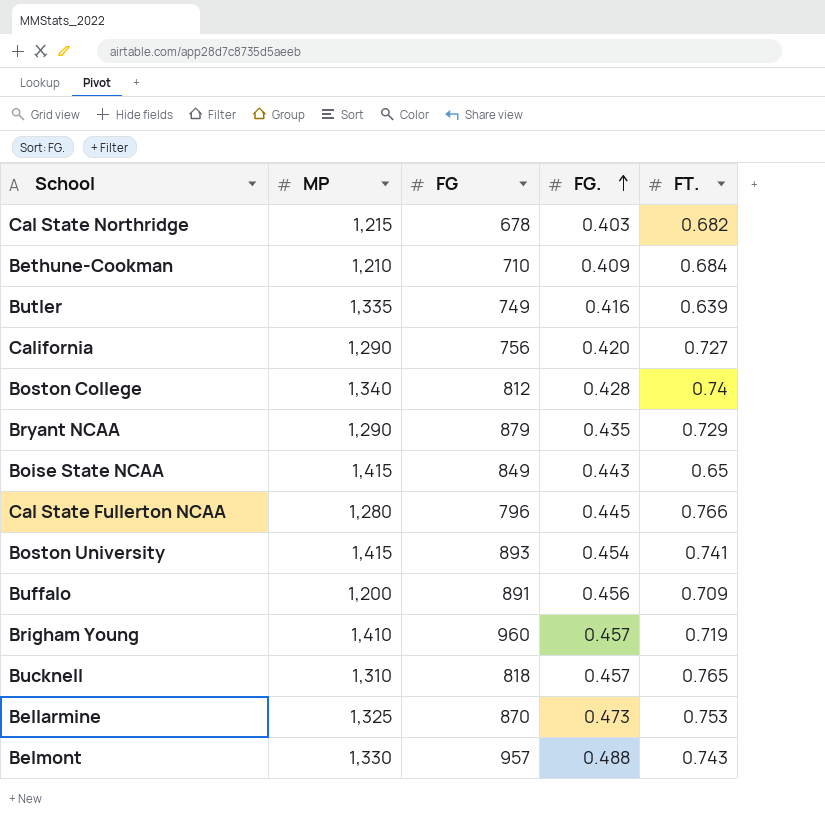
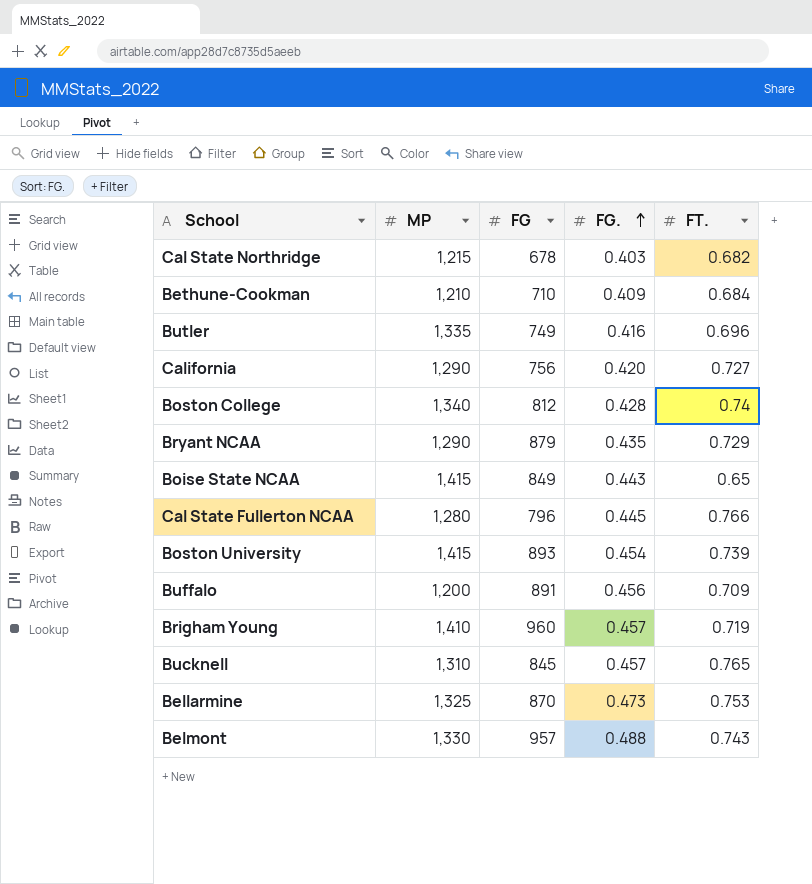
Butler | FT.: 0.639 -> 0.696
Boston University | FT.: 0.741 -> 0.739
Bucknell | FG: 818 -> 845

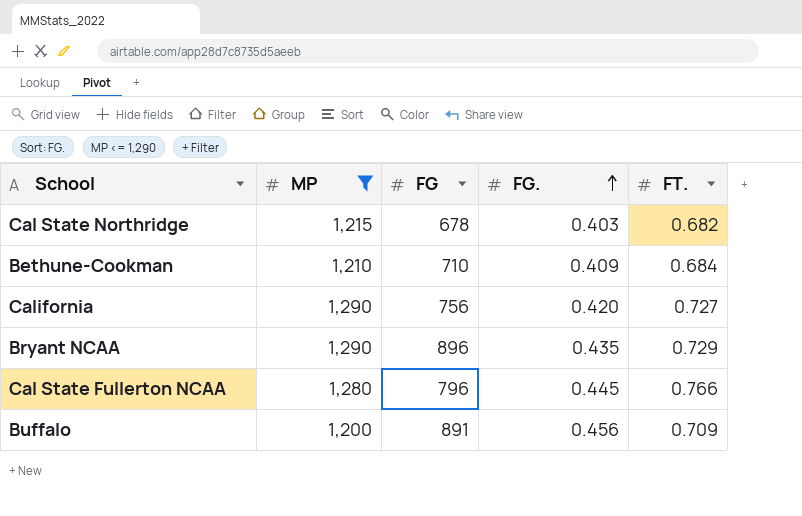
filter: none -> MP <= 1,290
Bryant NCAA | FG: 879 -> 896

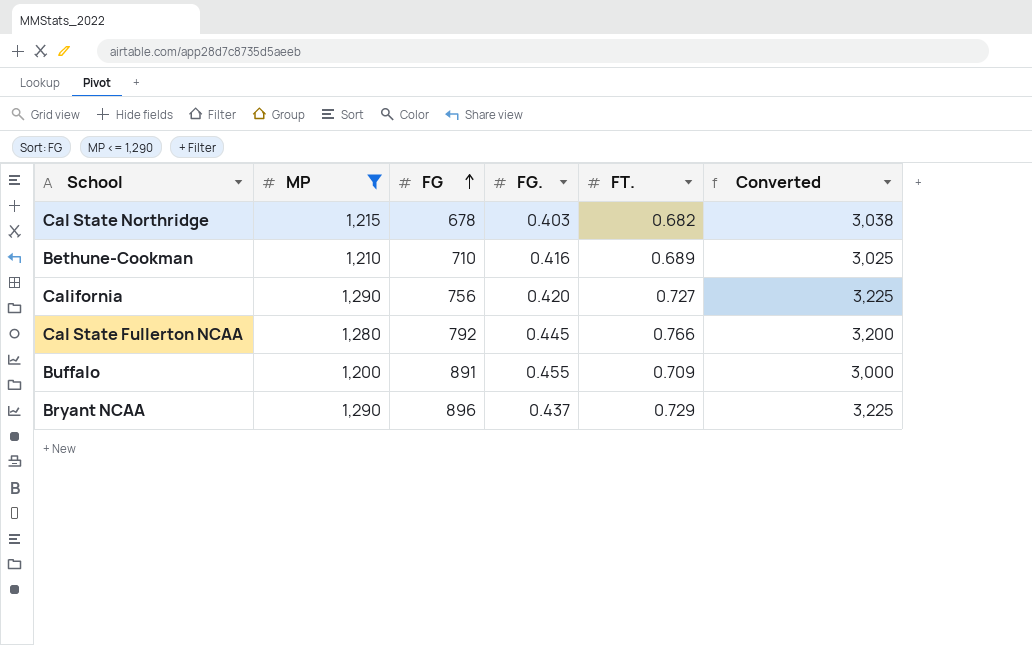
row order: FG. ascending -> FG ascending
column Converted | formula: none -> [MP] * 2.5
Bethune-Cookman | FG.: 0.409 -> 0.416
Bethune-Cookman | FT.: 0.684 -> 0.689
Cal State Fullerton NCAA | FG: 796 -> 792
Buffalo | FG.: 0.456 -> 0.455
Bryant NCAA | FG.: 0.435 -> 0.437

